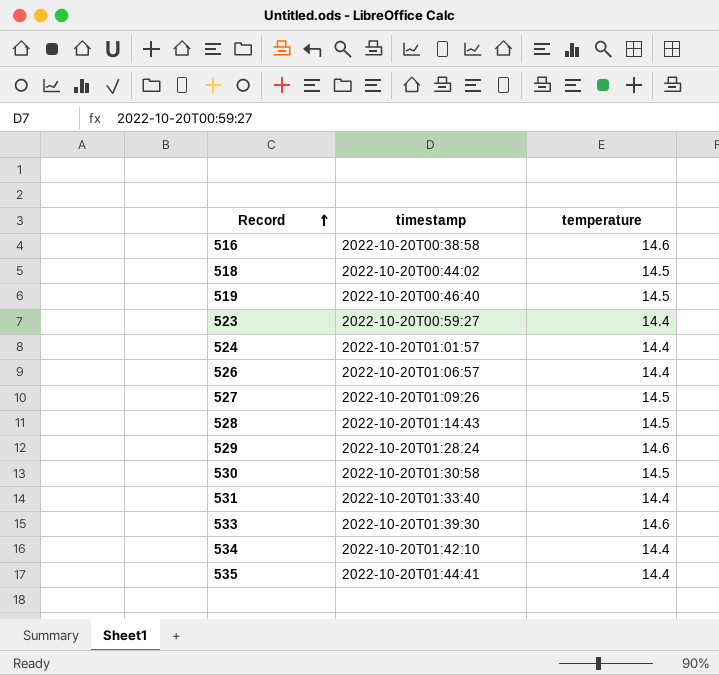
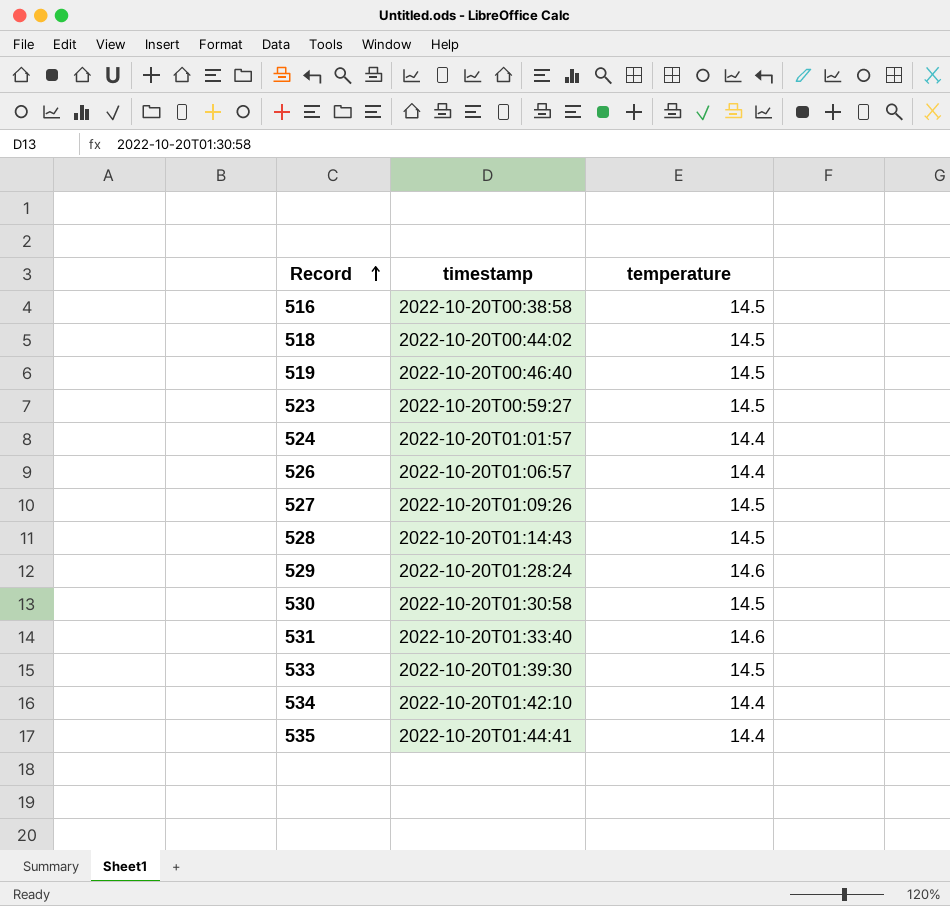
516 | temperature: 14.6 -> 14.5
523 | temperature: 14.4 -> 14.5
531 | temperature: 14.4 -> 14.6
533 | temperature: 14.6 -> 14.5

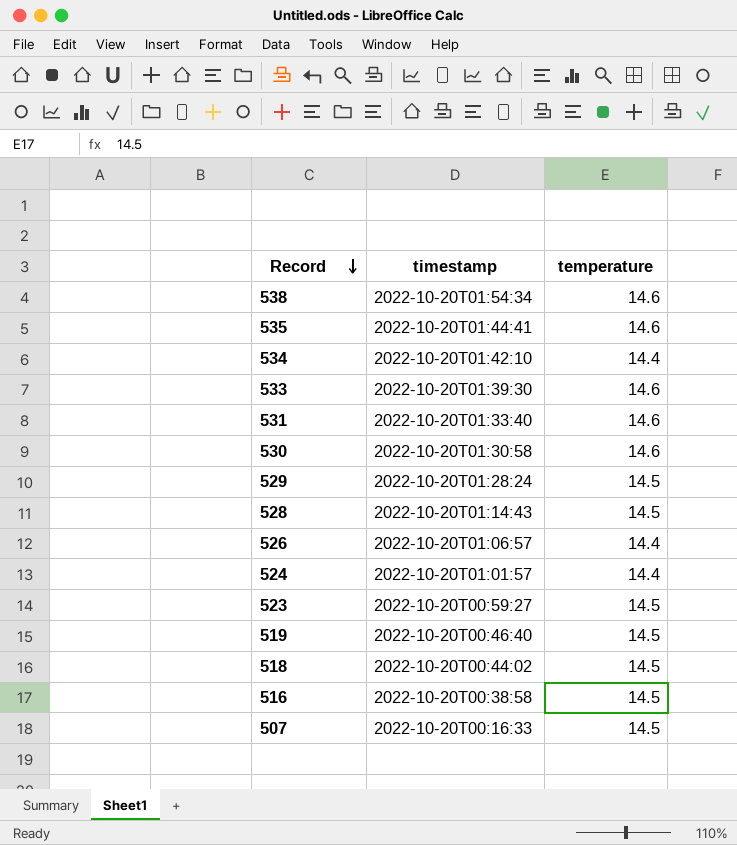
row order: Record ascending -> Record descending
row 527: 2022-10-20T01:09:26 | 14.5 -> none
row 538: none -> 2022-10-20T01:54:34 | 14.6
535 | temperature: 14.4 -> 14.6
533 | temperature: 14.5 -> 14.6
530 | temperature: 14.5 -> 14.6
529 | temperature: 14.6 -> 14.5
row 507: none -> 2022-10-20T00:16:33 | 14.5

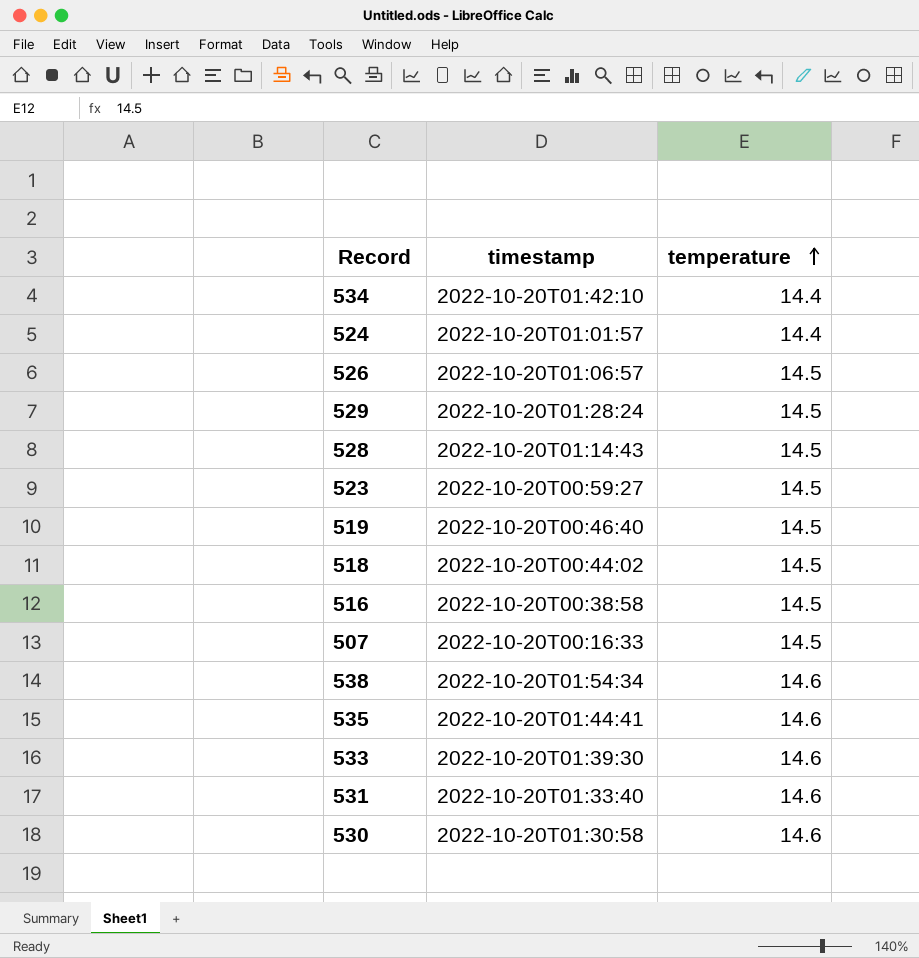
row order: Record descending -> temperature ascending
526 | temperature: 14.4 -> 14.5

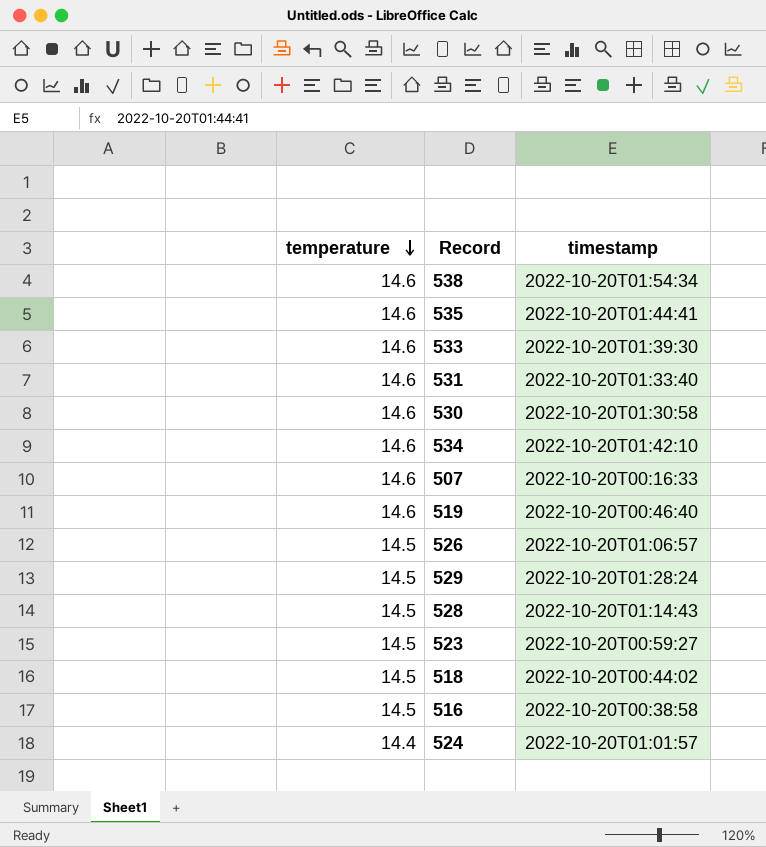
row order: temperature ascending -> temperature descending
column temperature | position: 3 -> 1
534 | temperature: 14.4 -> 14.6
507 | temperature: 14.5 -> 14.6
519 | temperature: 14.5 -> 14.6

